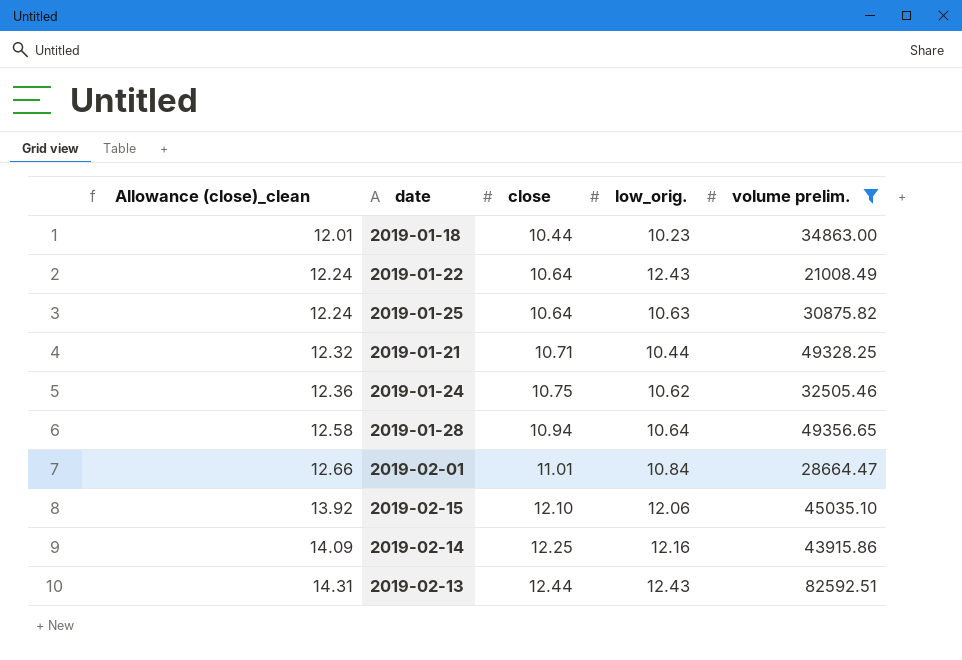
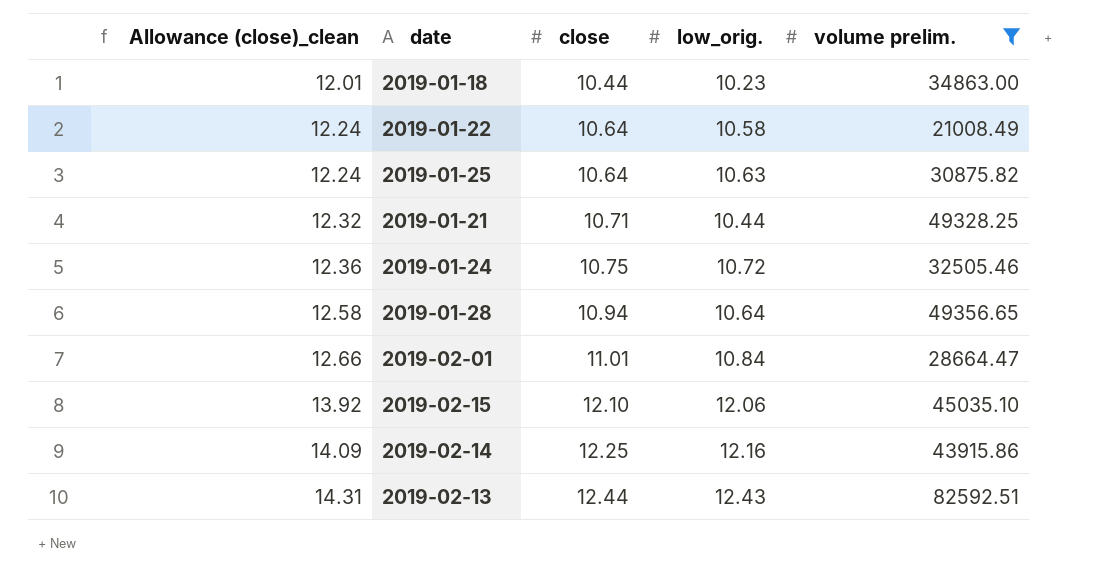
2019-01-22 | low_orig.: 12.43 -> 10.58
2019-01-24 | low_orig.: 10.62 -> 10.72

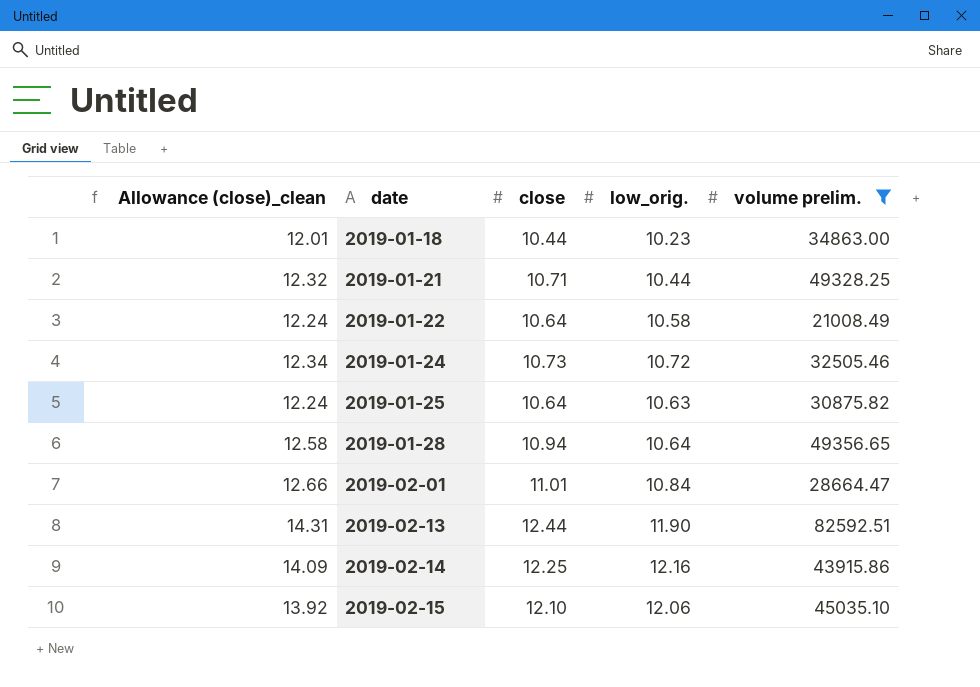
row order: Allowance (close)_clean ascending -> date ascending
2019-01-24 | Allowance (close)_clean: 12.36 -> 12.34
2019-01-24 | close: 10.75 -> 10.73
2019-02-13 | low_orig.: 12.43 -> 11.90

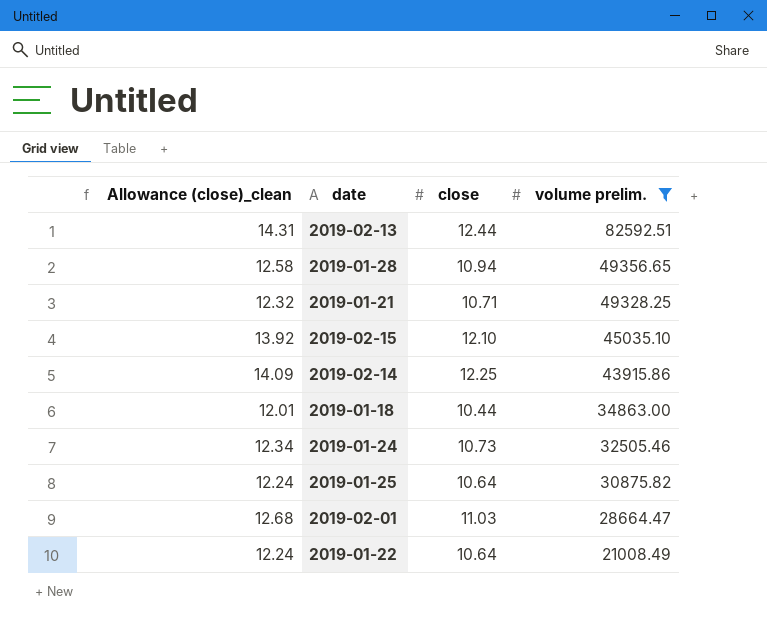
row order: date ascending -> volume prelim. descending
column low_orig. | position: 4 -> none
2019-02-01 | Allowance (close)_clean: 12.66 -> 12.68
2019-02-01 | close: 11.01 -> 11.03

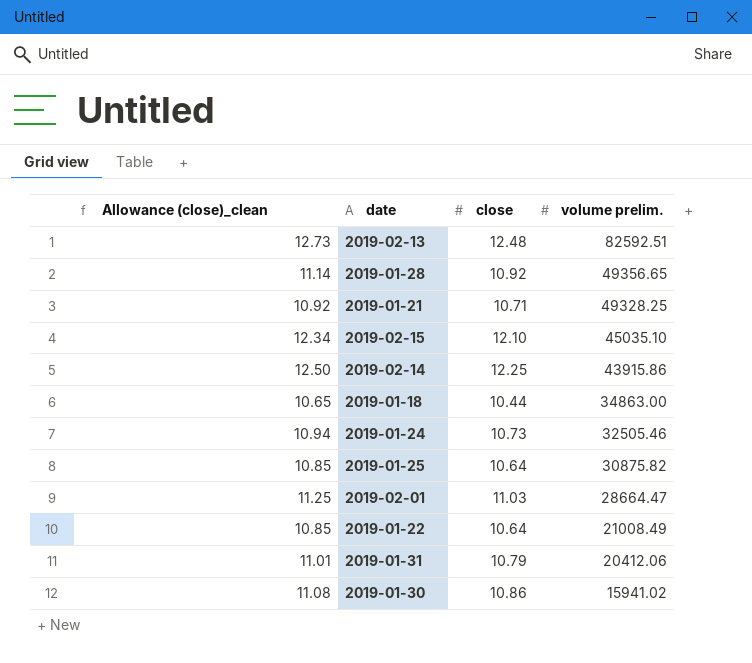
filter: volume prelim. >= 21008.49 -> none
column Allowance (close)_clean | formula: [close] * 1.15 -> [close] * 1.02
2019-02-13 | close: 12.44 -> 12.48
2019-01-28 | close: 10.94 -> 10.92

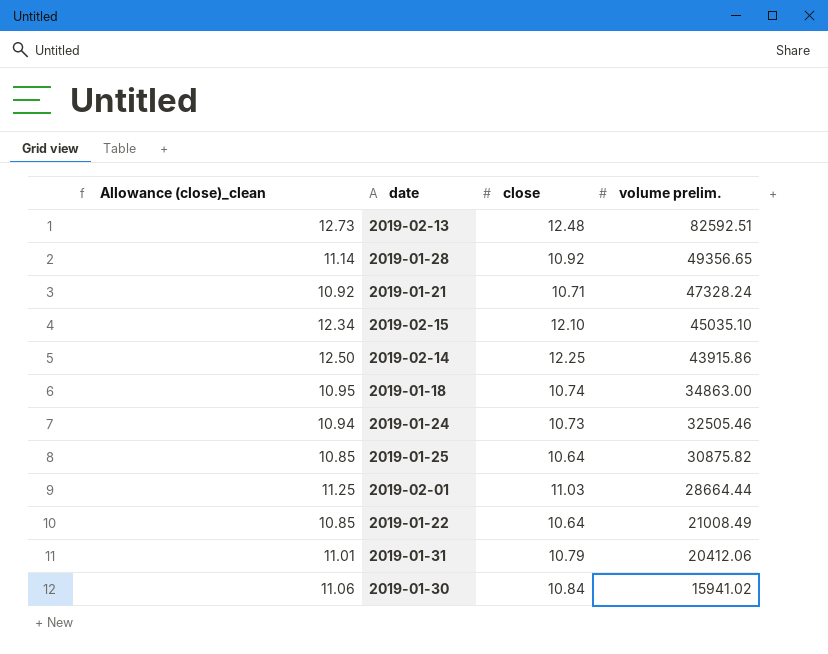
2019-01-21 | volume prelim.: 49328.25 -> 47328.24
2019-01-18 | Allowance (close)_clean: 10.65 -> 10.95
2019-01-18 | close: 10.44 -> 10.74
2019-02-01 | volume prelim.: 28664.47 -> 28664.44
2019-01-30 | Allowance (close)_clean: 11.08 -> 11.06
2019-01-30 | close: 10.86 -> 10.84

